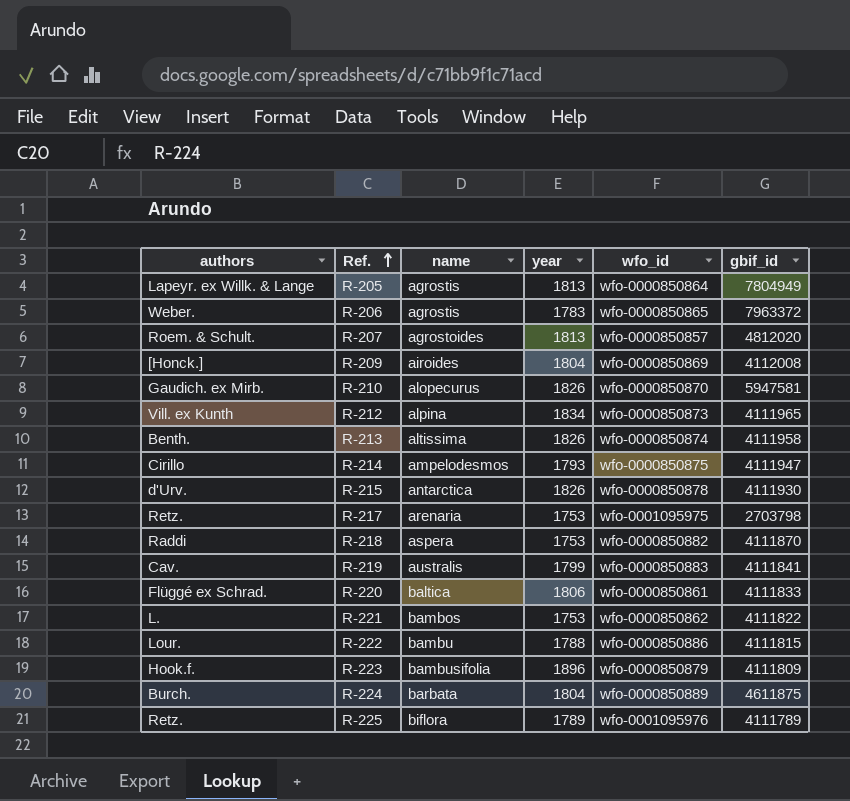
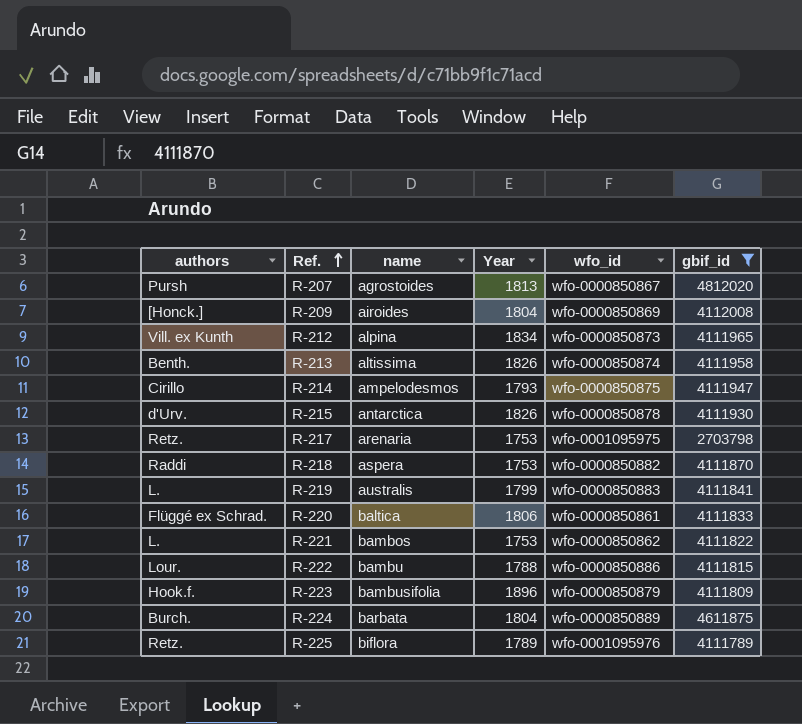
filter: none -> gbif_id <= 4812020
column name: year -> Year
R-207 | authors: Roem. & Schult. -> Pursh
R-207 | wfo_id: wfo-0000850857 -> wfo-0000850867
R-219 | authors: Cav. -> L.

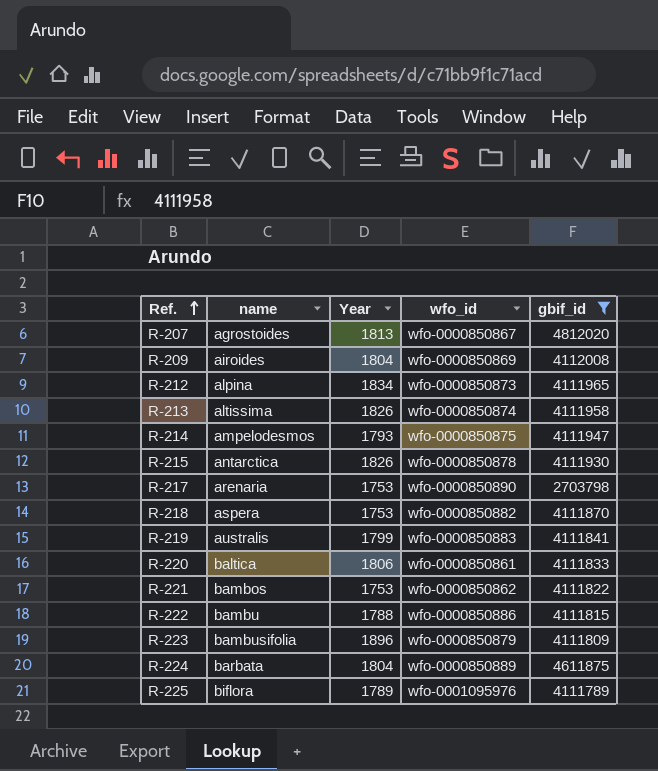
column authors | position: 1 -> none
R-217 | wfo_id: wfo-0001095975 -> wfo-0000850890

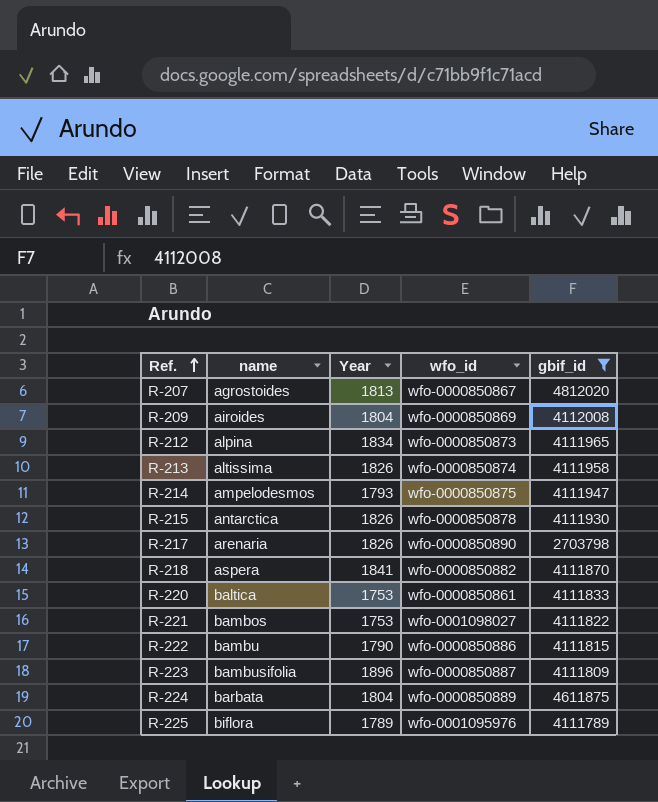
row R-219: australis | 1799 | wfo-0000850883 | 4111841 -> none
R-217 | Year: 1753 -> 1826
R-218 | Year: 1753 -> 1841
R-220 | Year: 1806 -> 1753
R-221 | wfo_id: wfo-0000850862 -> wfo-0001098027
R-222 | Year: 1788 -> 1790
R-223 | wfo_id: wfo-0000850879 -> wfo-0000850887

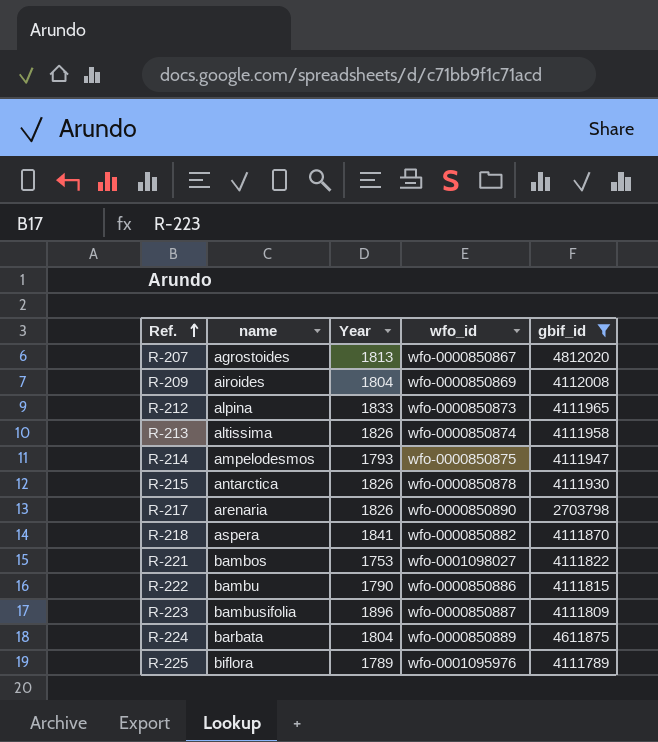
row R-220: baltica | 1753 | wfo-0000850861 | 4111833 -> none
R-212 | Year: 1834 -> 1833

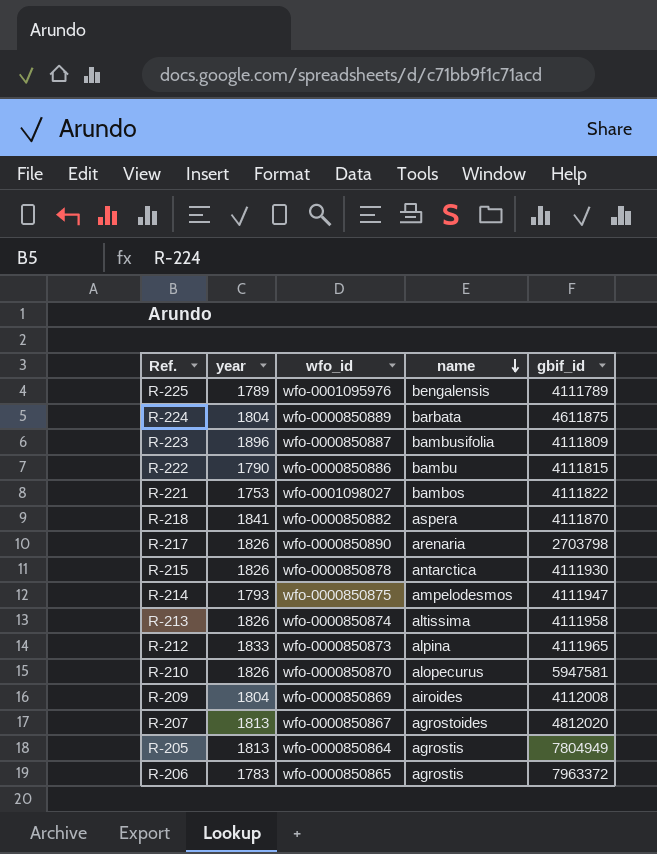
filter: gbif_id <= 4812020 -> none
row order: Ref. ascending -> name descending
column name: Year -> year
column name | position: 2 -> 4
R-225 | name: biflora -> bengalensis

